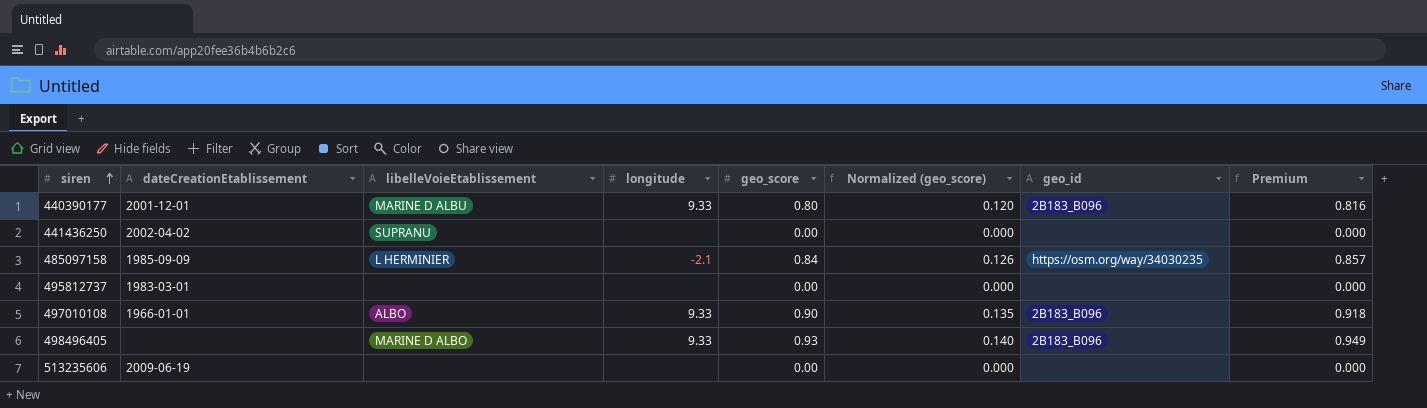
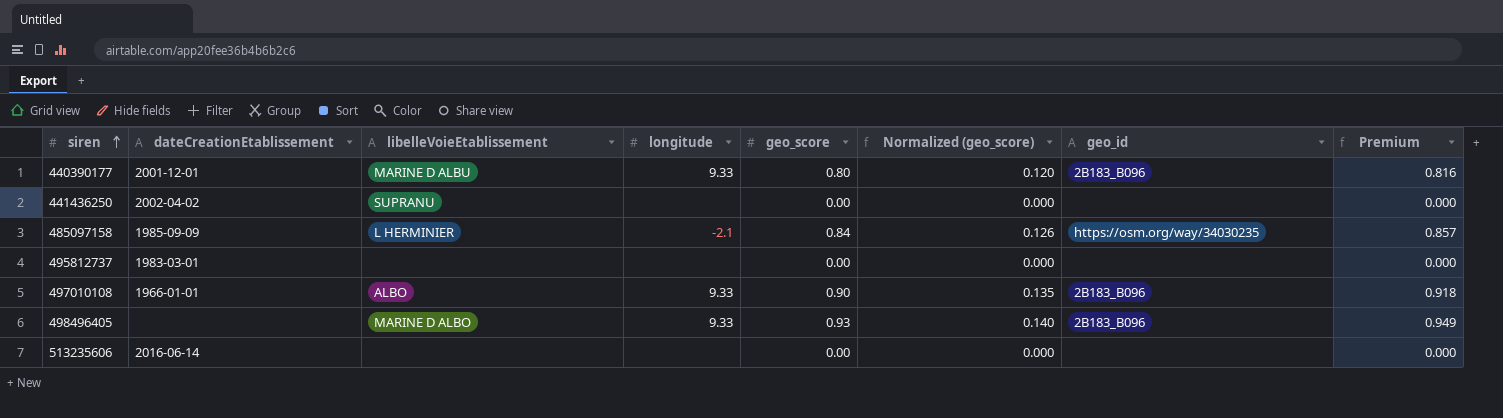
513235606 | dateCreationEtablissement: 2009-06-19 -> 2016-06-14

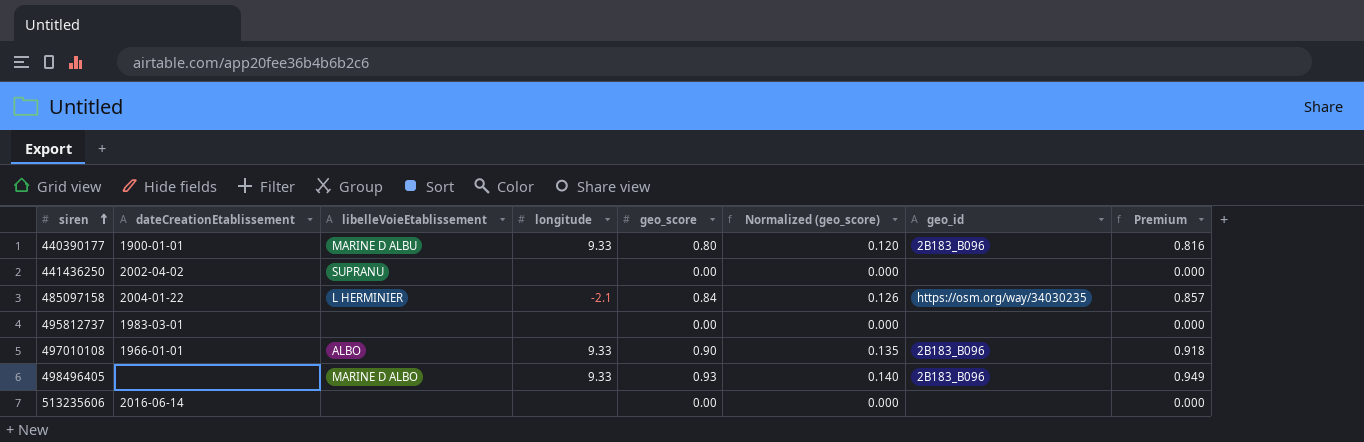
440390177 | dateCreationEtablissement: 2001-12-01 -> 1900-01-01
485097158 | dateCreationEtablissement: 1985-09-09 -> 2004-01-22

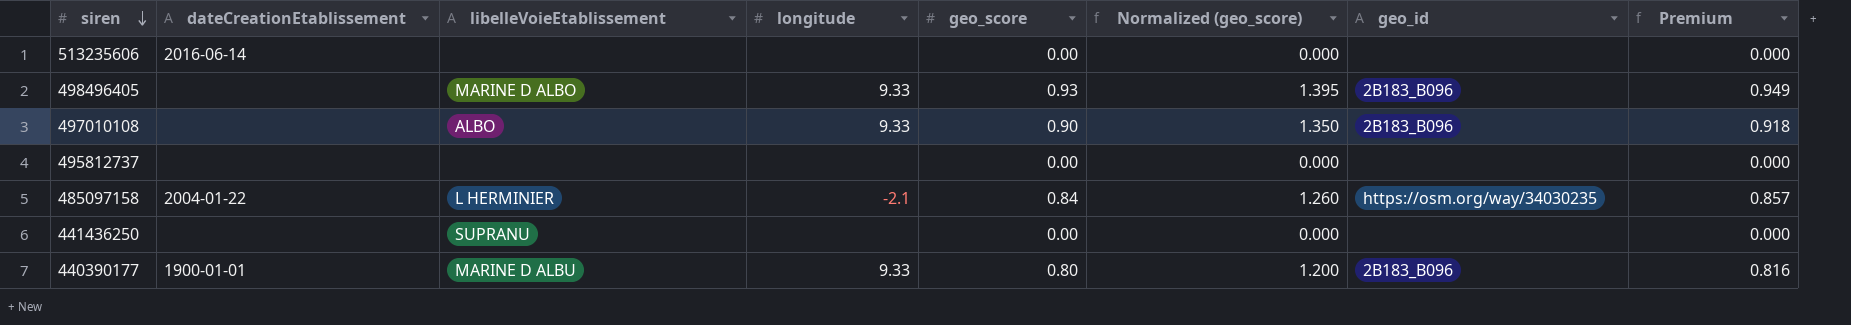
row order: siren ascending -> siren descending
column Normalized (geo_score) | formula: [geo_score] * 0.15 -> [geo_score] * 1.5
497010108 | dateCreationEtablissement: 1966-01-01 -> none
495812737 | dateCreationEtablissement: 1983-03-01 -> none
441436250 | dateCreationEtablissement: 2002-04-02 -> none

